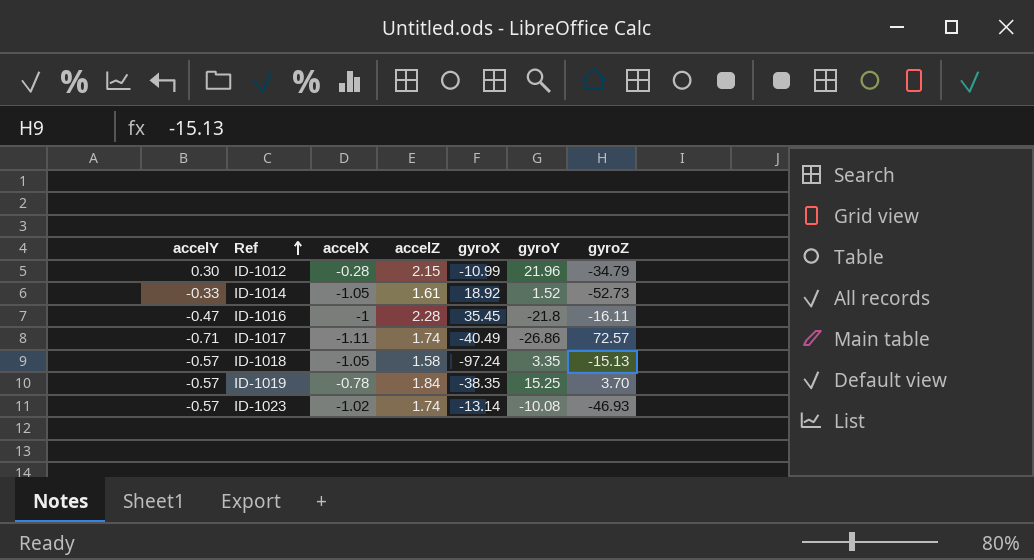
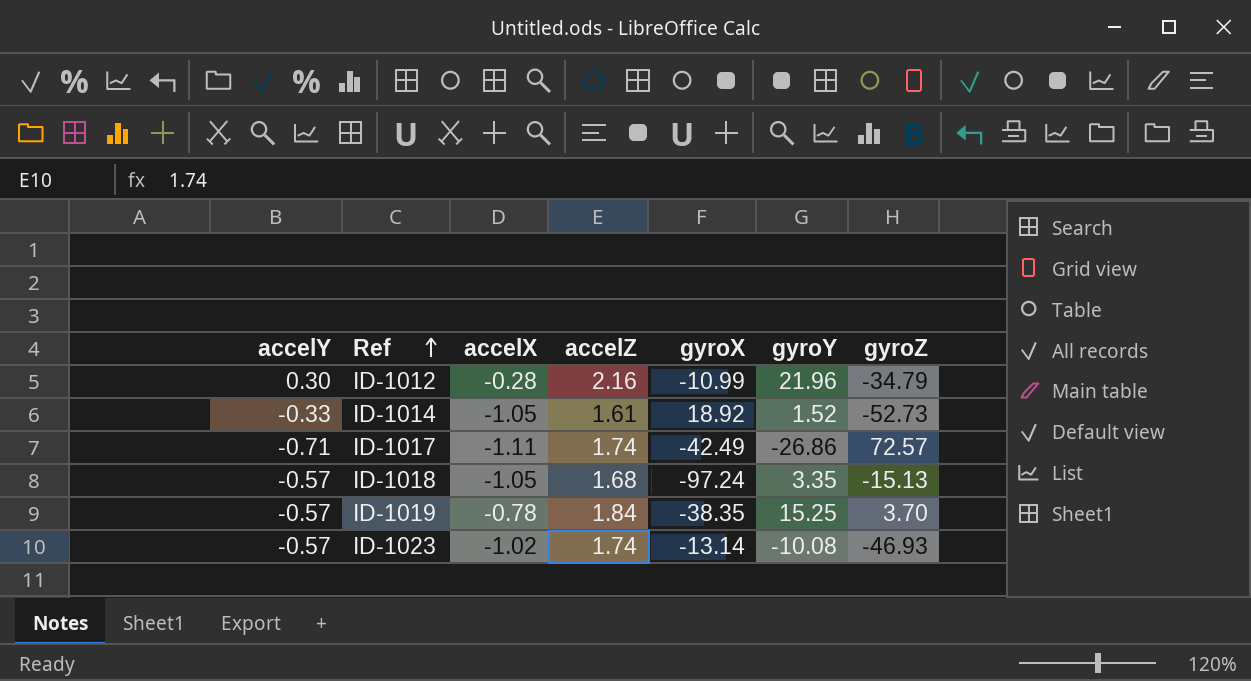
row ID-1016: -0.47 | -1 | 2.28 | 35.45 | -21.8 | -16.11 -> none
ID-1012 | accelZ: 2.15 -> 2.16
ID-1017 | gyroX: -40.49 -> -42.49
ID-1018 | accelZ: 1.58 -> 1.68

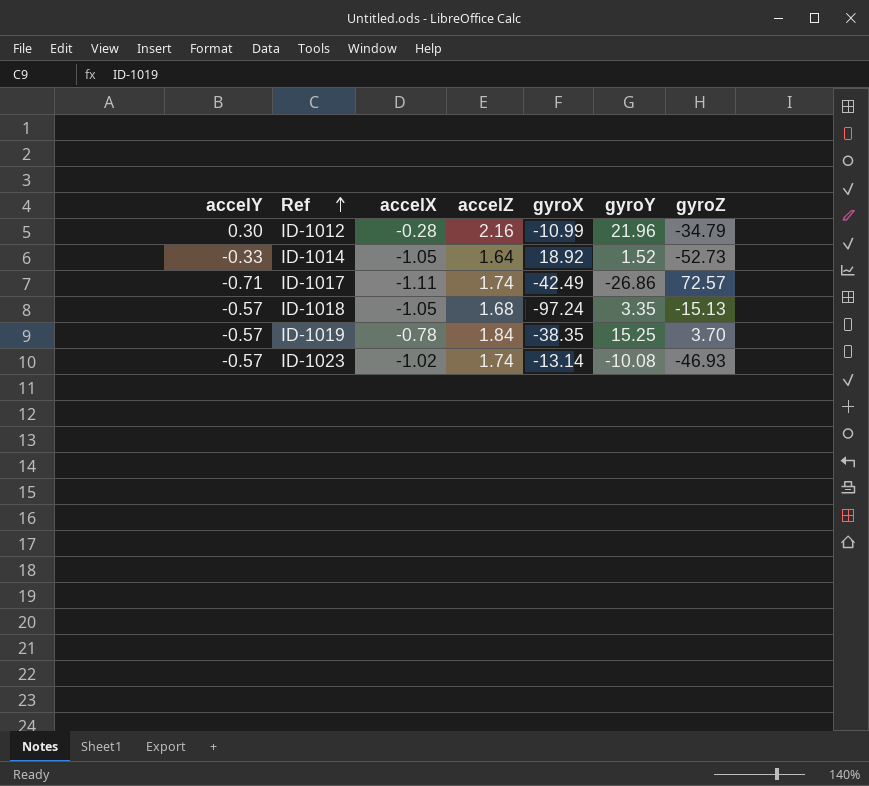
ID-1014 | accelZ: 1.61 -> 1.64

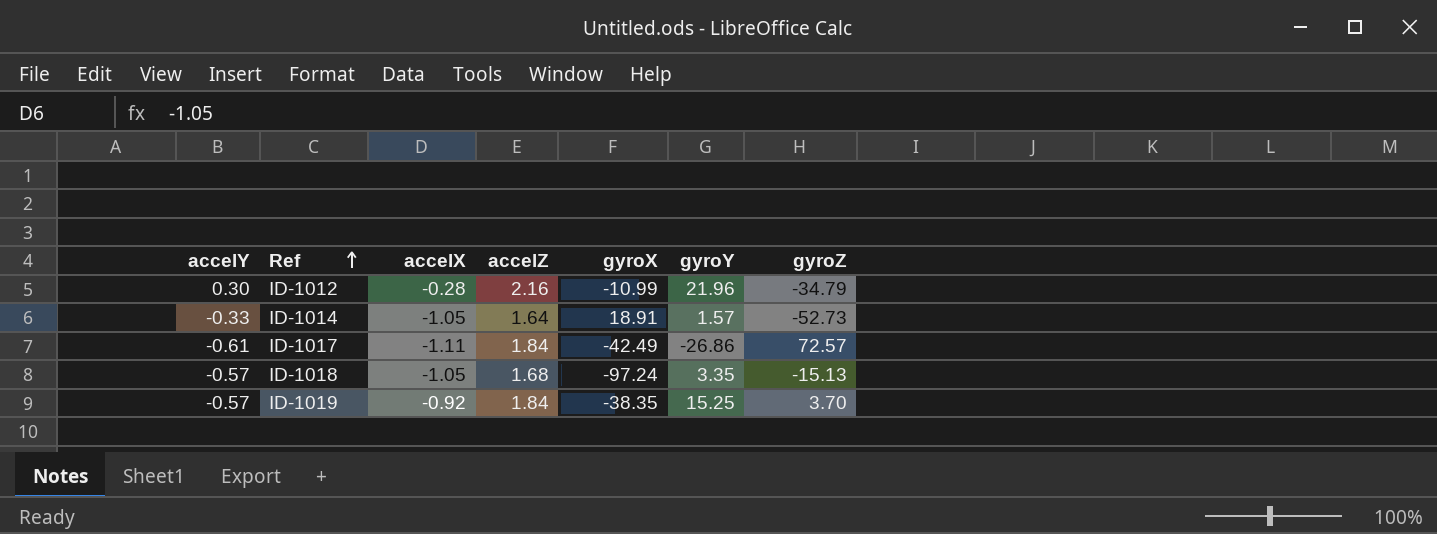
row ID-1023: -0.57 | -1.02 | 1.74 | -13.14 | -10.08 | -46.93 -> none
ID-1014 | gyroX: 18.92 -> 18.91
ID-1014 | gyroY: 1.52 -> 1.57
ID-1017 | accelY: -0.71 -> -0.61
ID-1017 | accelZ: 1.74 -> 1.84
ID-1019 | accelX: -0.78 -> -0.92

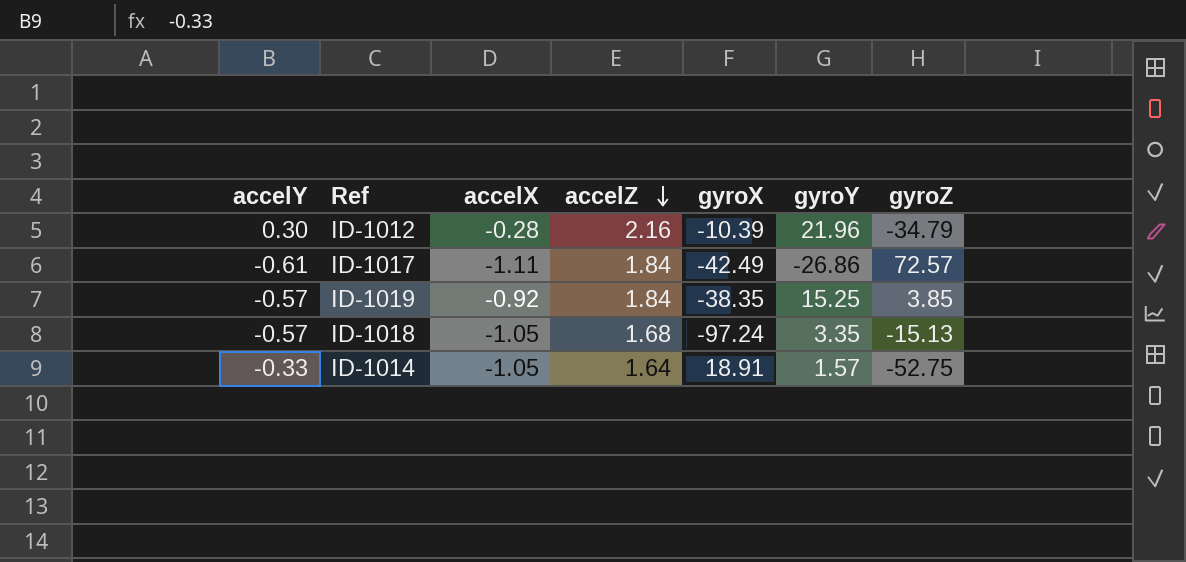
row order: Ref ascending -> accelZ descending
ID-1012 | gyroX: -10.99 -> -10.39
ID-1019 | gyroZ: 3.70 -> 3.85
ID-1014 | gyroZ: -52.73 -> -52.75

